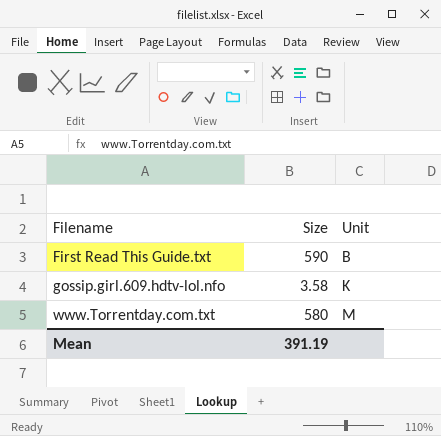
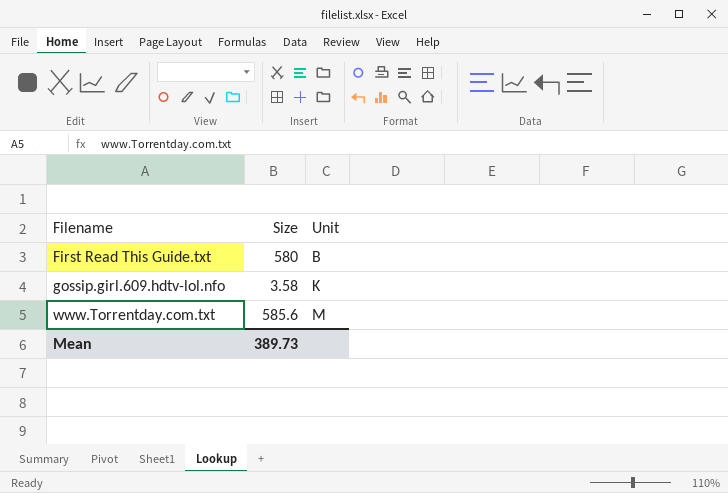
First Read This Guide.txt | Size: 590 -> 580
www.Torrentday.com.txt | Size: 580 -> 585.6
Mean | Size: 391.19 -> 389.73

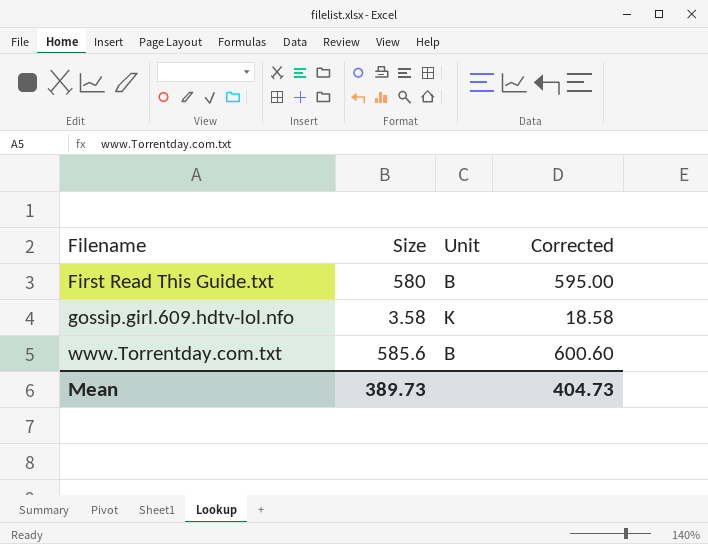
column Corrected | formula: none -> [Size] + 15
www.Torrentday.com.txt | Unit: M -> B

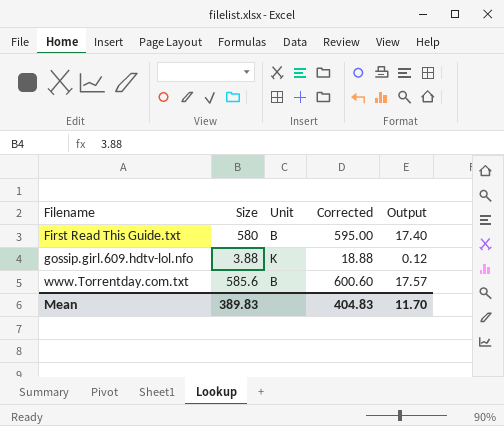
column Output | formula: none -> [Size] * 0.03
gossip.girl.609.hdtv-lol.nfo | Size: 3.58 -> 3.88
gossip.girl.609.hdtv-lol.nfo | Corrected: 18.58 -> 18.88
Mean | Size: 389.73 -> 389.83
Mean | Corrected: 404.73 -> 404.83

